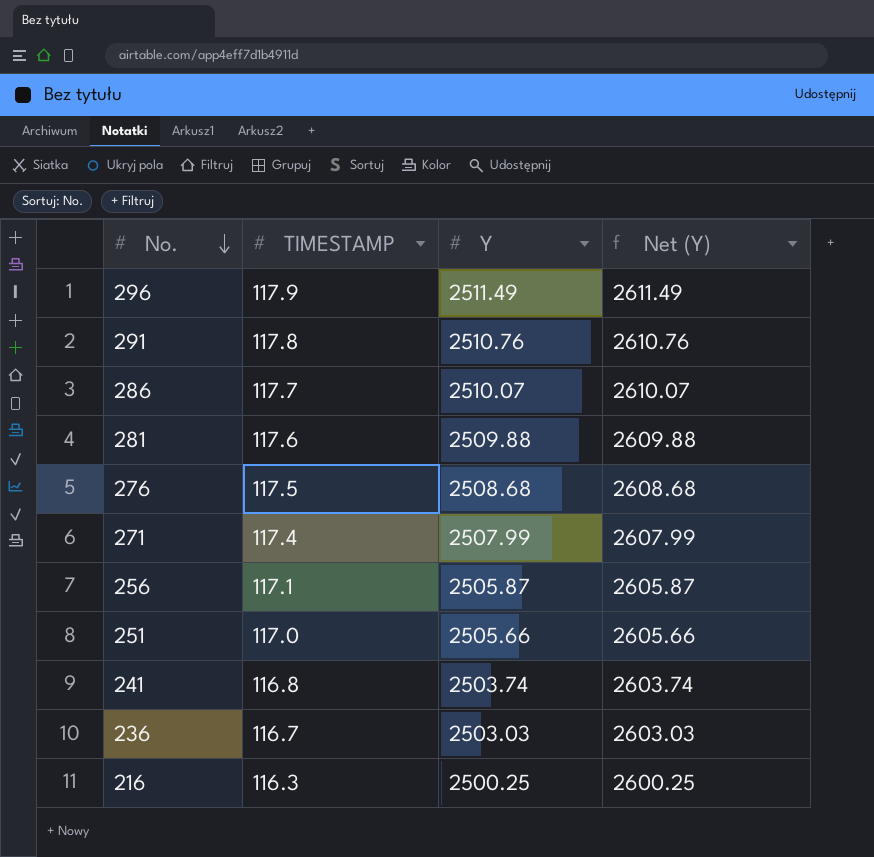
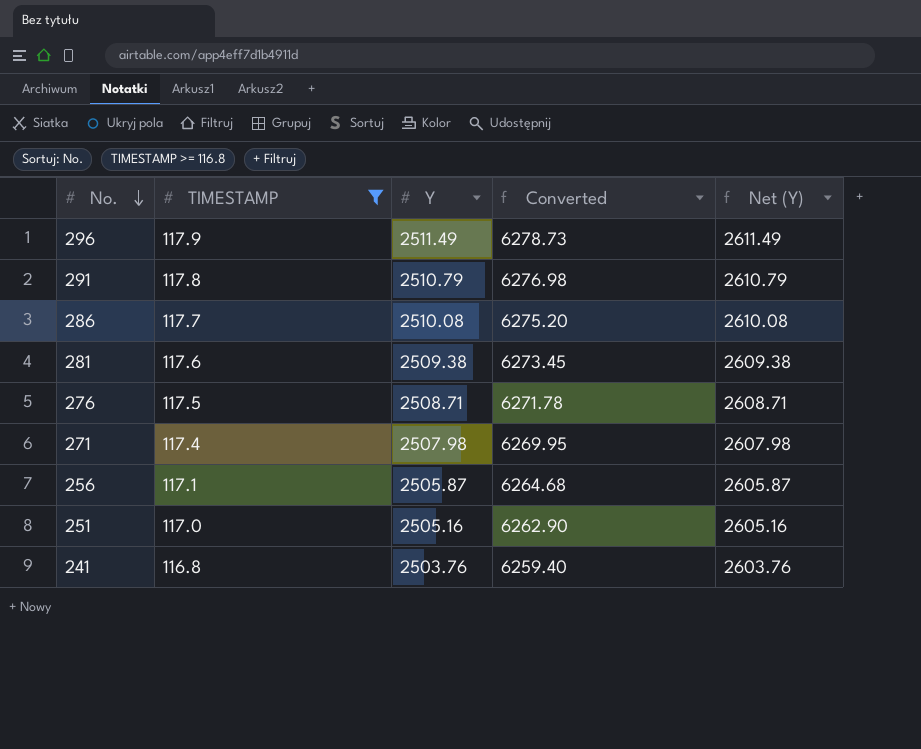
filter: none -> TIMESTAMP >= 116.8
column Converted | formula: none -> [Y] * 2.5
291 | Y: 2510.76 -> 2510.79
291 | Net (Y): 2610.76 -> 2610.79
286 | Y: 2510.07 -> 2510.08
286 | Net (Y): 2610.07 -> 2610.08
281 | Y: 2509.88 -> 2509.38
281 | Net (Y): 2609.88 -> 2609.38
276 | Y: 2508.68 -> 2508.71
276 | Net (Y): 2608.68 -> 2608.71
271 | Y: 2507.99 -> 2507.98
271 | Net (Y): 2607.99 -> 2607.98
251 | Y: 2505.66 -> 2505.16
251 | Net (Y): 2605.66 -> 2605.16
241 | Y: 2503.74 -> 2503.76
241 | Net (Y): 2603.74 -> 2603.76

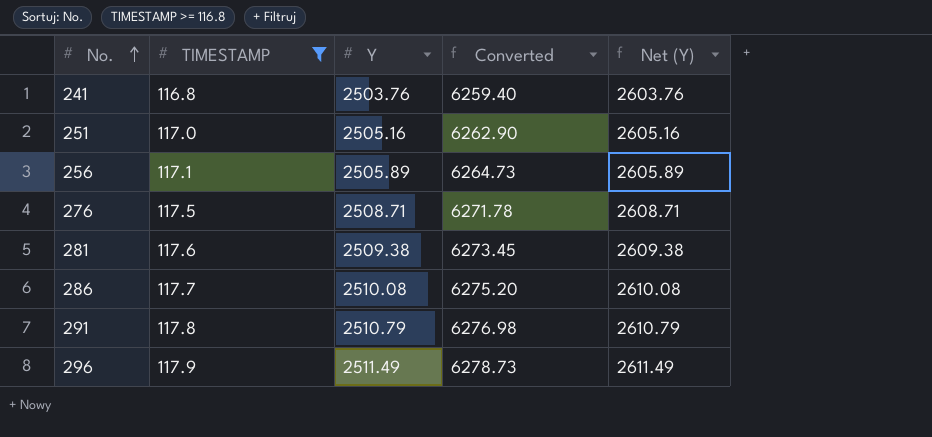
row order: No. descending -> No. ascending
row 271: 117.4 | 2507.98 | 6269.95 | 2607.98 -> none
256 | Y: 2505.87 -> 2505.89
256 | Converted: 6264.68 -> 6264.73
256 | Net (Y): 2605.87 -> 2605.89

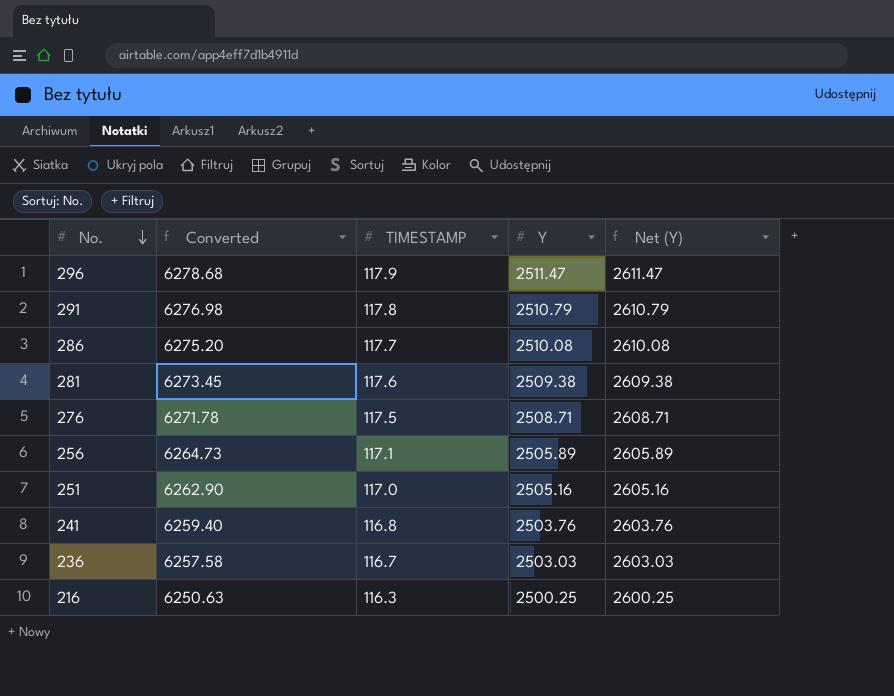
filter: TIMESTAMP >= 116.8 -> none
row order: No. ascending -> No. descending
column Converted | position: 4 -> 2
296 | Converted: 6278.73 -> 6278.68
296 | Y: 2511.49 -> 2511.47
296 | Net (Y): 2611.49 -> 2611.47

